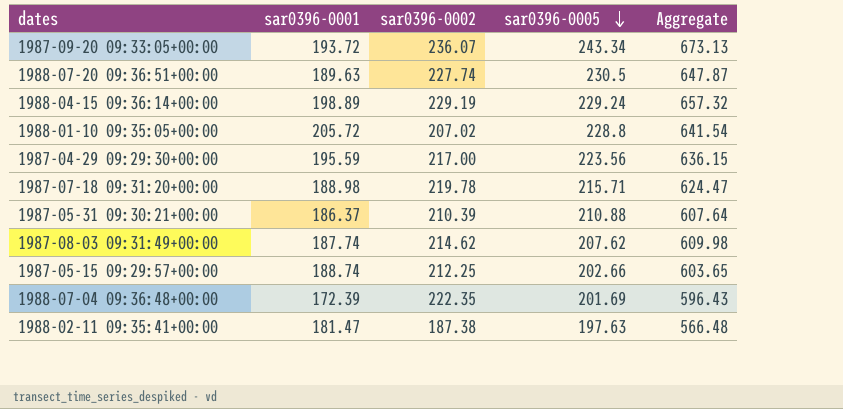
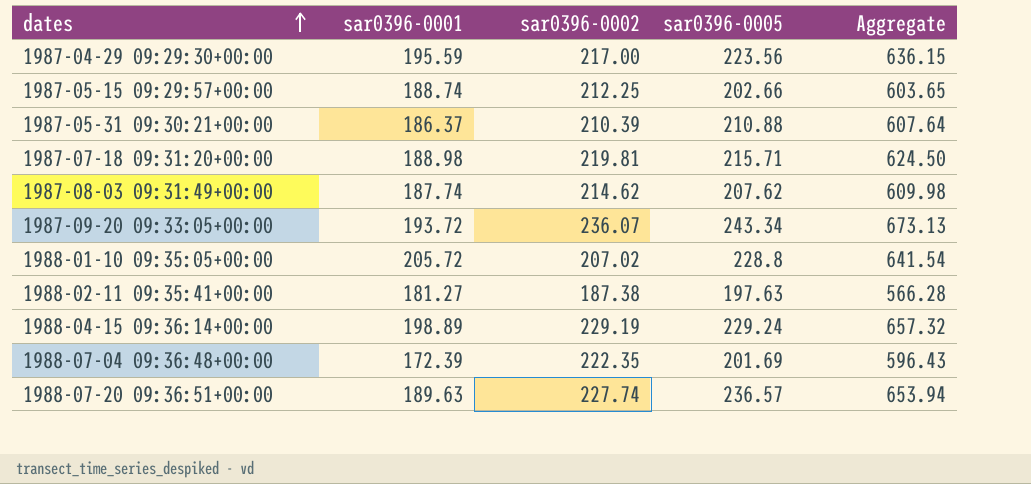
row order: sar0396-0005 descending -> dates ascending
1987-07-18 09:31:20+00:00 | sar0396-0002: 219.78 -> 219.81
1987-07-18 09:31:20+00:00 | Aggregate: 624.47 -> 624.50
1988-02-11 09:35:41+00:00 | sar0396-0001: 181.47 -> 181.27
1988-02-11 09:35:41+00:00 | Aggregate: 566.48 -> 566.28
1988-07-20 09:36:51+00:00 | sar0396-0005: 230.5 -> 236.57
1988-07-20 09:36:51+00:00 | Aggregate: 647.87 -> 653.94

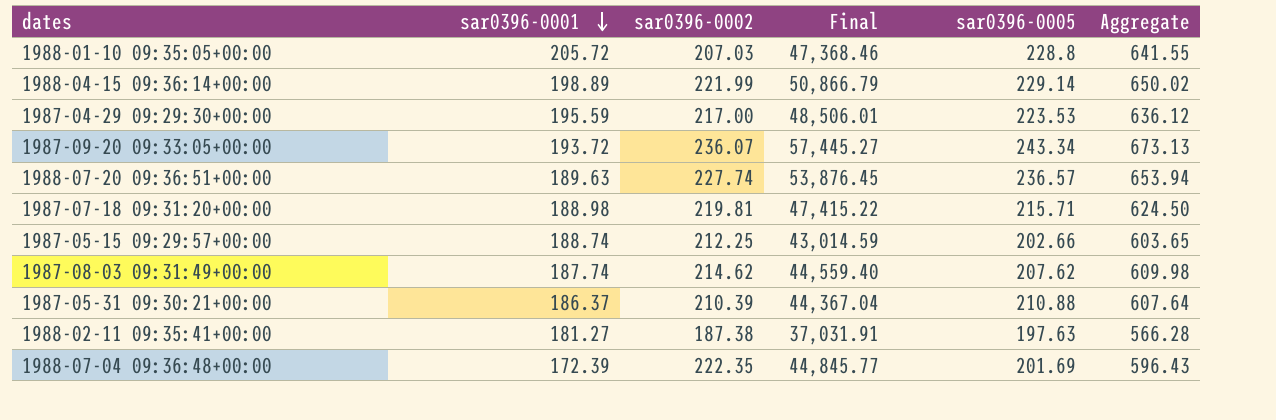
row order: dates ascending -> sar0396-0001 descending
column Final | formula: none -> [sar0396-0002] * [sar0396-0005]
1988-01-10 09:35:05+00:00 | sar0396-0002: 207.02 -> 207.03
1988-01-10 09:35:05+00:00 | Aggregate: 641.54 -> 641.55
1988-04-15 09:36:14+00:00 | sar0396-0002: 229.19 -> 221.99
1988-04-15 09:36:14+00:00 | sar0396-0005: 229.24 -> 229.14
1988-04-15 09:36:14+00:00 | Aggregate: 657.32 -> 650.02
1987-04-29 09:29:30+00:00 | sar0396-0005: 223.56 -> 223.53
1987-04-29 09:29:30+00:00 | Aggregate: 636.15 -> 636.12

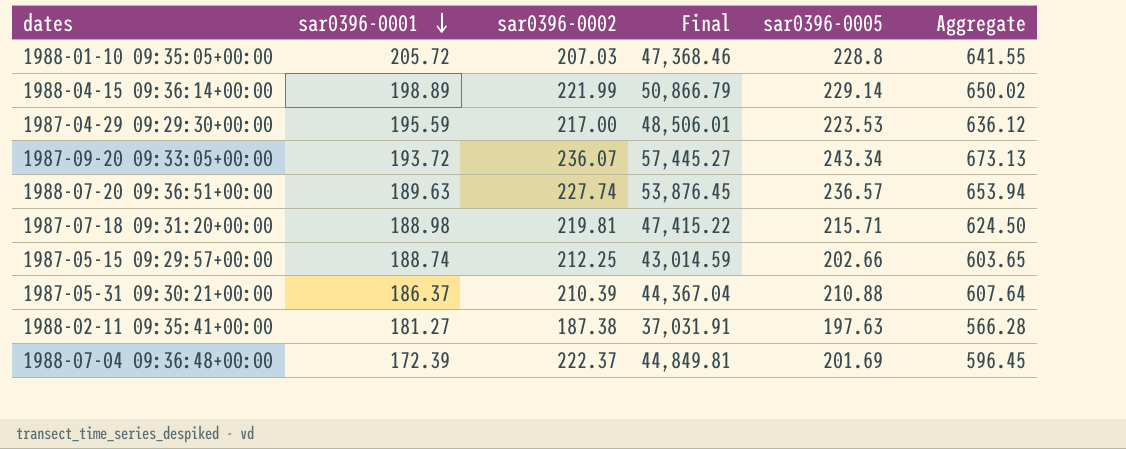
row 1987-08-03 09:31:49+00:00: 187.74 | 214.62 | 44,559.40 | 207.62 | 609.98 -> none
1988-07-04 09:36:48+00:00 | sar0396-0002: 222.35 -> 222.37
1988-07-04 09:36:48+00:00 | Final: 44,845.77 -> 44,849.81
1988-07-04 09:36:48+00:00 | Aggregate: 596.43 -> 596.45

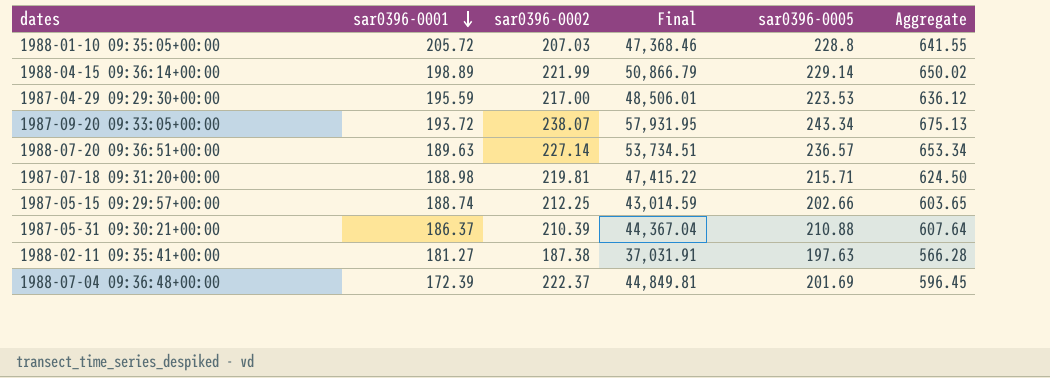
1987-09-20 09:33:05+00:00 | sar0396-0002: 236.07 -> 238.07
1987-09-20 09:33:05+00:00 | Final: 57,445.27 -> 57,931.95
1987-09-20 09:33:05+00:00 | Aggregate: 673.13 -> 675.13
1988-07-20 09:36:51+00:00 | sar0396-0002: 227.74 -> 227.14
1988-07-20 09:36:51+00:00 | Final: 53,876.45 -> 53,734.51
1988-07-20 09:36:51+00:00 | Aggregate: 653.94 -> 653.34

